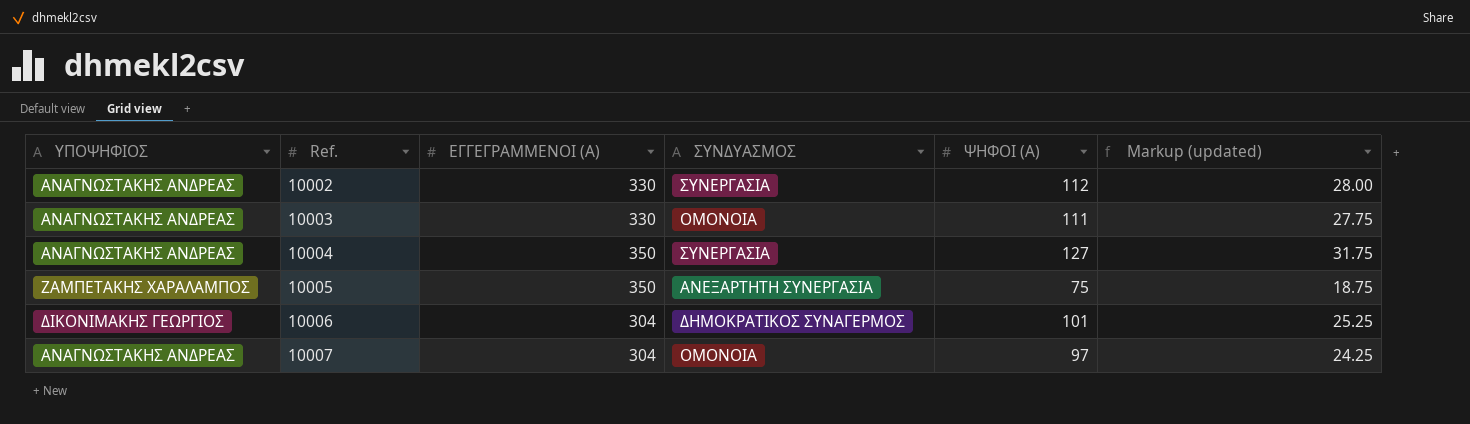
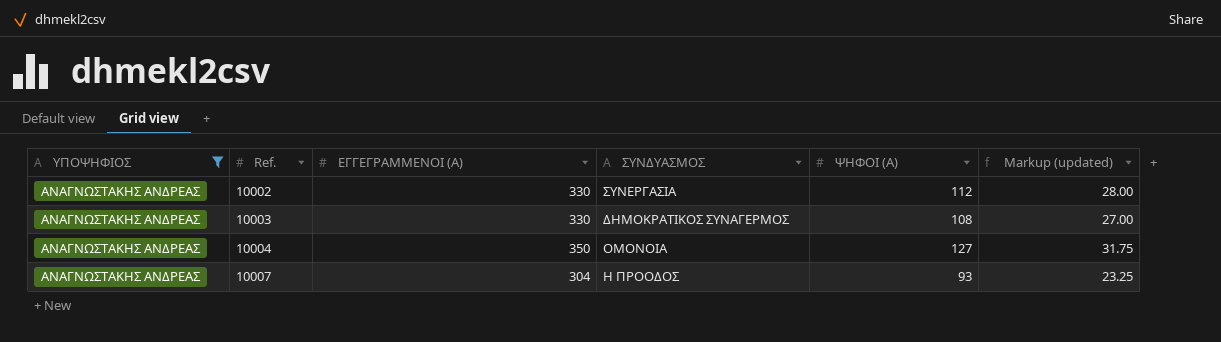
filter: none -> ΥΠΟΨΗΦΙΟΣ = ΑΝΑΓΝΩΣΤΑΚΗΣ ΑΝΔΡΕΑΣ
10003 | ΣΥΝΔΥΑΣΜΟΣ: ΟΜΟΝΟΙΑ -> ΔΗΜΟΚΡΑΤΙΚΟΣ ΣΥΝΑΓΕΡΜΟΣ
10003 | ΨΗΦΟΙ (Α): 111 -> 108
10003 | Markup (updated): 27.75 -> 27.00
10004 | ΣΥΝΔΥΑΣΜΟΣ: ΣΥΝΕΡΓΑΣΙΑ -> ΟΜΟΝΟΙΑ
10007 | ΣΥΝΔΥΑΣΜΟΣ: ΟΜΟΝΟΙΑ -> Η ΠΡΟΟΔΟΣ
10007 | ΨΗΦΟΙ (Α): 97 -> 93
10007 | Markup (updated): 24.25 -> 23.25

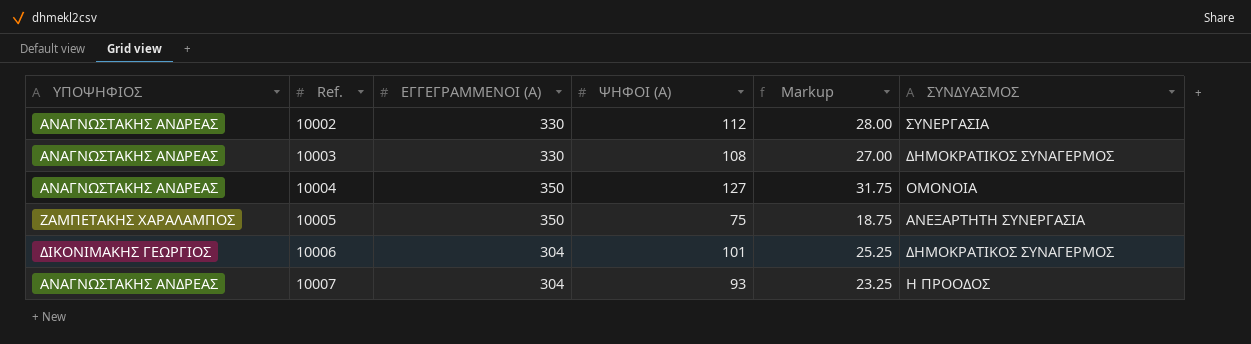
filter: ΥΠΟΨΗΦΙΟΣ = ΑΝΑΓΝΩΣΤΑΚΗΣ ΑΝΔΡΕΑΣ -> none
column name: Markup (updated) -> Markup
column ΣΥΝΔΥΑΣΜΟΣ | position: 4 -> 6

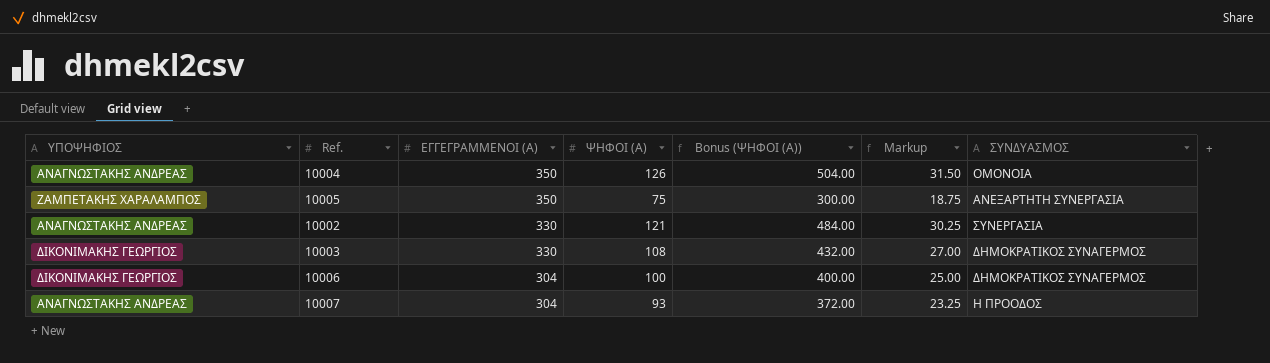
row order: Ref. ascending -> ΕΓΓΕΓΡΑΜΜΕΝΟΙ (Α) descending
column Bonus (ΨΗΦΟΙ (Α)) | formula: none -> [ΨΗΦΟΙ (Α)] * 4
10004 | ΨΗΦΟΙ (Α): 127 -> 126
10004 | Markup: 31.75 -> 31.50
10002 | ΨΗΦΟΙ (Α): 112 -> 121
10002 | Markup: 28.00 -> 30.25
10003 | ΥΠΟΨΗΦΙΟΣ: ΑΝΑΓΝΩΣΤΑΚΗΣ ΑΝΔΡΕΑΣ -> ΔΙΚΟΝΙΜΑΚΗΣ ΓΕΩΡΓΙΟΣ
10006 | ΨΗΦΟΙ (Α): 101 -> 100
10006 | Markup: 25.25 -> 25.00

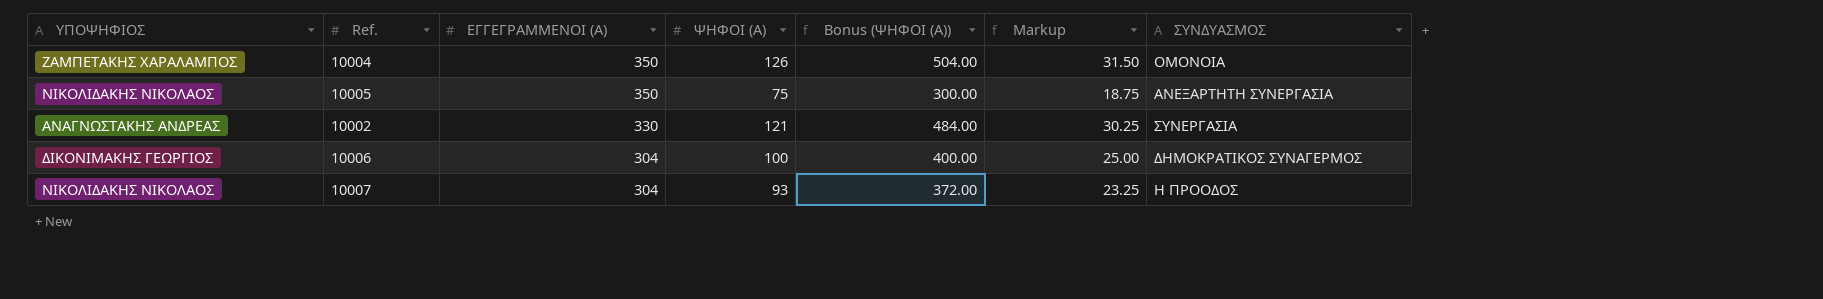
row 10003: ΔΙΚΟΝΙΜΑΚΗΣ ΓΕΩΡΓΙΟΣ | 330 | 108 | 432.00 | 27.00 | ΔΗΜΟΚΡΑΤΙΚΟΣ ΣΥΝΑΓΕΡΜΟΣ -> none
10004 | ΥΠΟΨΗΦΙΟΣ: ΑΝΑΓΝΩΣΤΑΚΗΣ ΑΝΔΡΕΑΣ -> ΖΑΜΠΕΤΑΚΗΣ ΧΑΡΑΛΑΜΠΟΣ
10005 | ΥΠΟΨΗΦΙΟΣ: ΖΑΜΠΕΤΑΚΗΣ ΧΑΡΑΛΑΜΠΟΣ -> ΝΙΚΟΛΙΔΑΚΗΣ ΝΙΚΟΛΑΟΣ
10007 | ΥΠΟΨΗΦΙΟΣ: ΑΝΑΓΝΩΣΤΑΚΗΣ ΑΝΔΡΕΑΣ -> ΝΙΚΟΛΙΔΑΚΗΣ ΝΙΚΟΛΑΟΣ

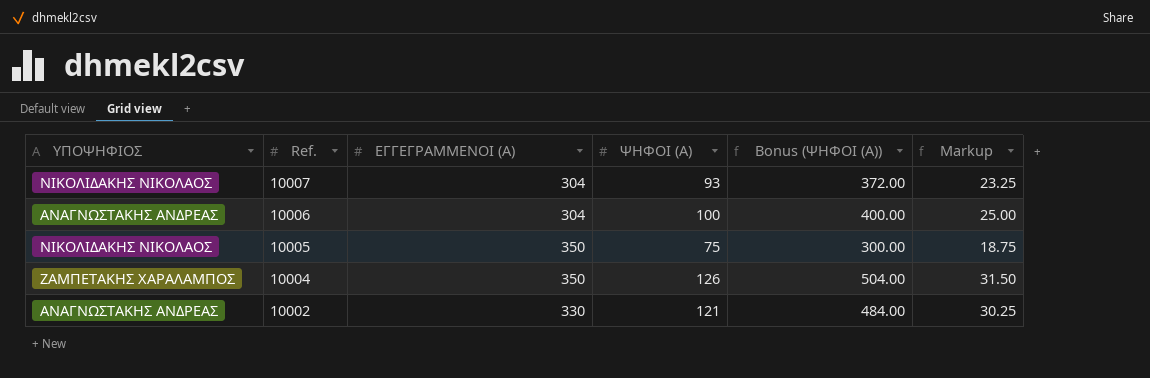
row order: ΕΓΓΕΓΡΑΜΜΕΝΟΙ (Α) descending -> Ref. descending
column ΣΥΝΔΥΑΣΜΟΣ | position: 7 -> none
10006 | ΥΠΟΨΗΦΙΟΣ: ΔΙΚΟΝΙΜΑΚΗΣ ΓΕΩΡΓΙΟΣ -> ΑΝΑΓΝΩΣΤΑΚΗΣ ΑΝΔΡΕΑΣ

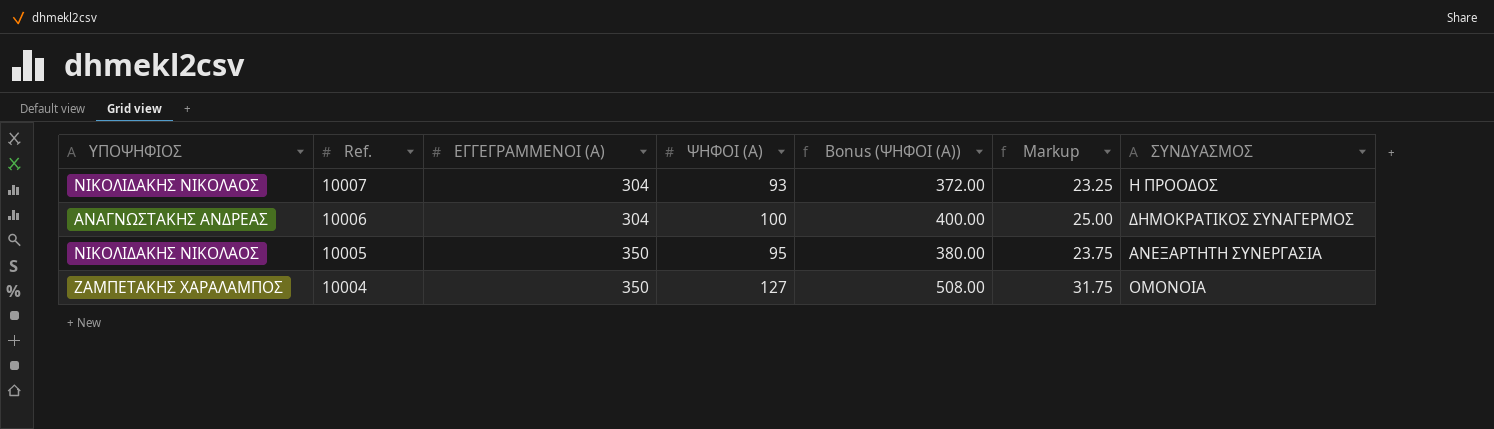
column ΣΥΝΔΥΑΣΜΟΣ | position: none -> 7
row 10002: ΑΝΑΓΝΩΣΤΑΚΗΣ ΑΝΔΡΕΑΣ | 330 | 121 | 484.00 | 30.25 -> none
10005 | ΨΗΦΟΙ (Α): 75 -> 95
10005 | Bonus (ΨΗΦΟΙ (Α)): 300.00 -> 380.00
10005 | Markup: 18.75 -> 23.75
10004 | ΨΗΦΟΙ (Α): 126 -> 127
10004 | Bonus (ΨΗΦΟΙ (Α)): 504.00 -> 508.00
10004 | Markup: 31.50 -> 31.75

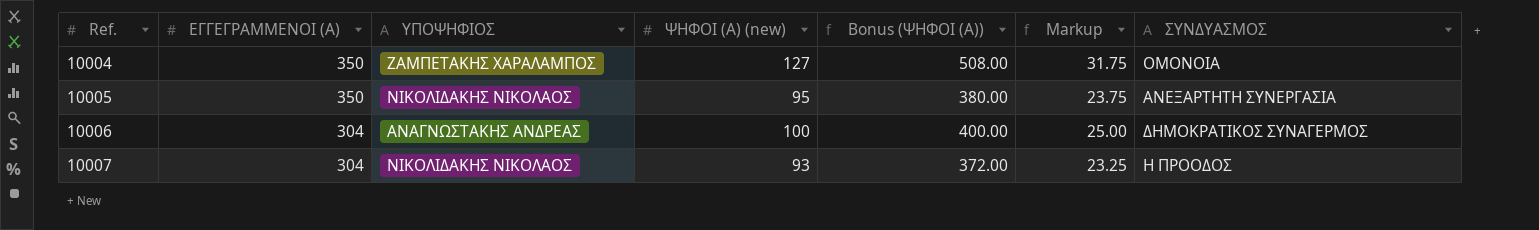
row order: Ref. descending -> Ref. ascending
column ΥΠΟΨΗΦΙΟΣ | position: 1 -> 3
column name: ΨΗΦΟΙ (Α) -> ΨΗΦΟΙ (Α) (new)

